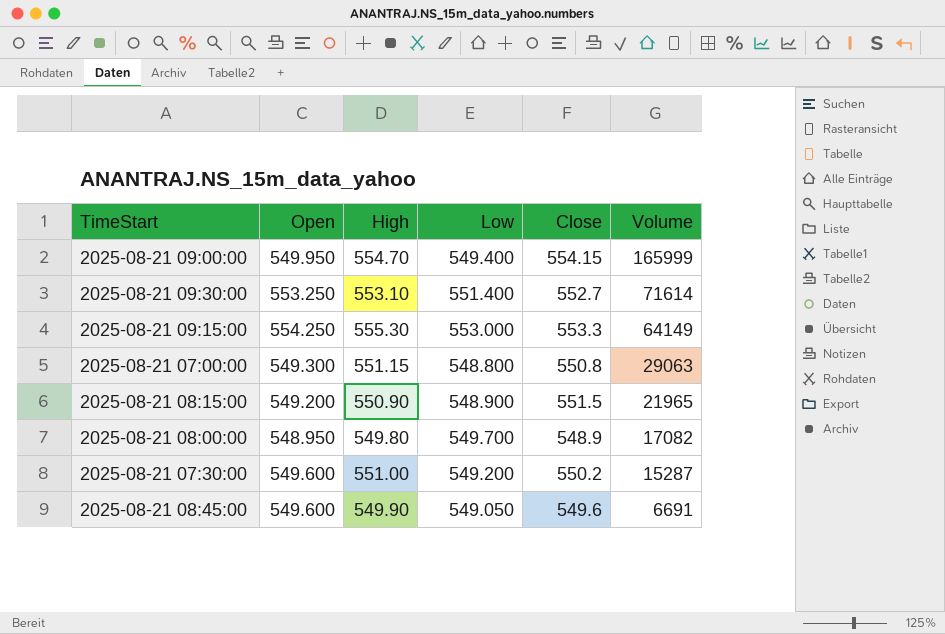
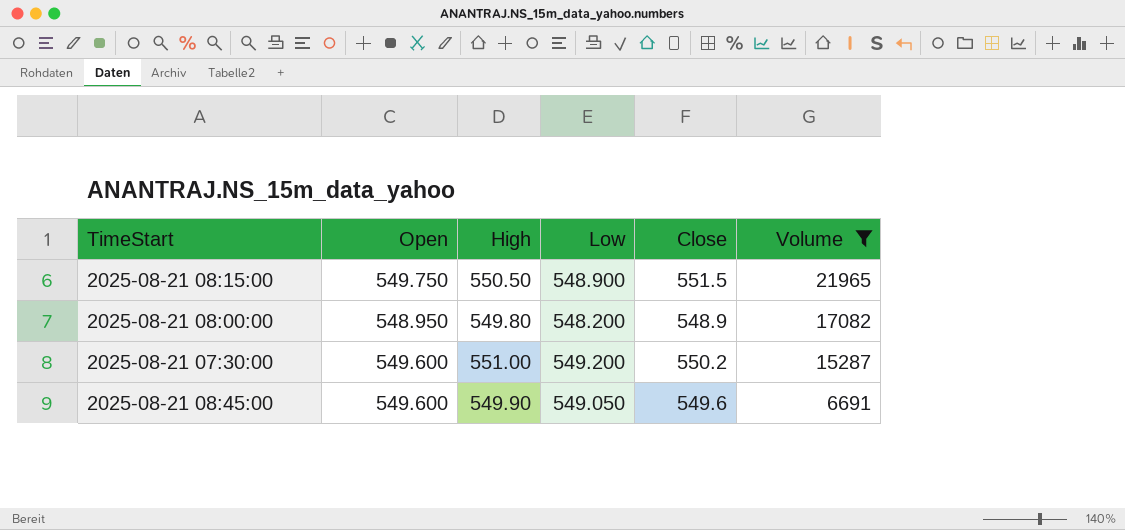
filter: none -> Volume <= 21965
2025-08-21 08:15:00 | Open: 549.200 -> 549.750
2025-08-21 08:15:00 | High: 550.90 -> 550.50
2025-08-21 08:00:00 | Low: 549.700 -> 548.200

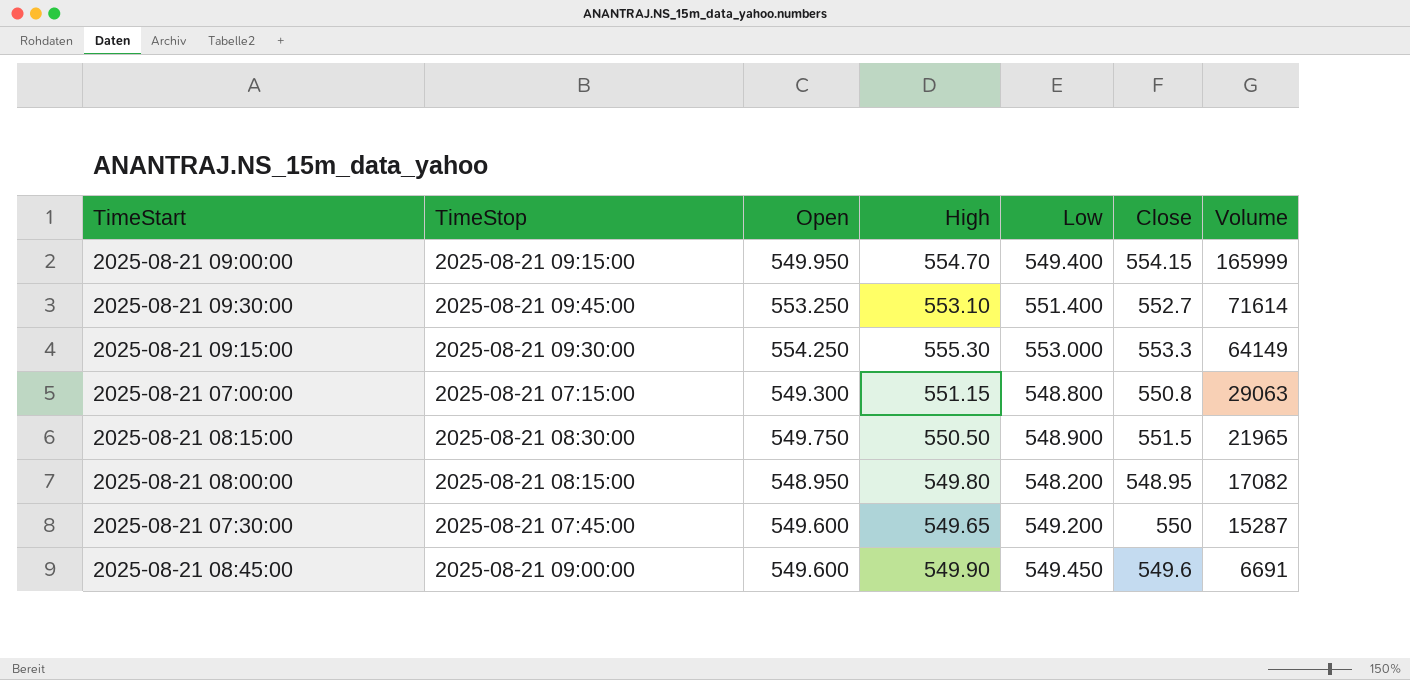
filter: Volume <= 21965 -> none
column TimeStop | position: none -> 2
2025-08-21 08:00:00 | Close: 548.9 -> 548.95
2025-08-21 07:30:00 | High: 551.00 -> 549.65
2025-08-21 07:30:00 | Close: 550.2 -> 550
2025-08-21 08:45:00 | Low: 549.050 -> 549.450

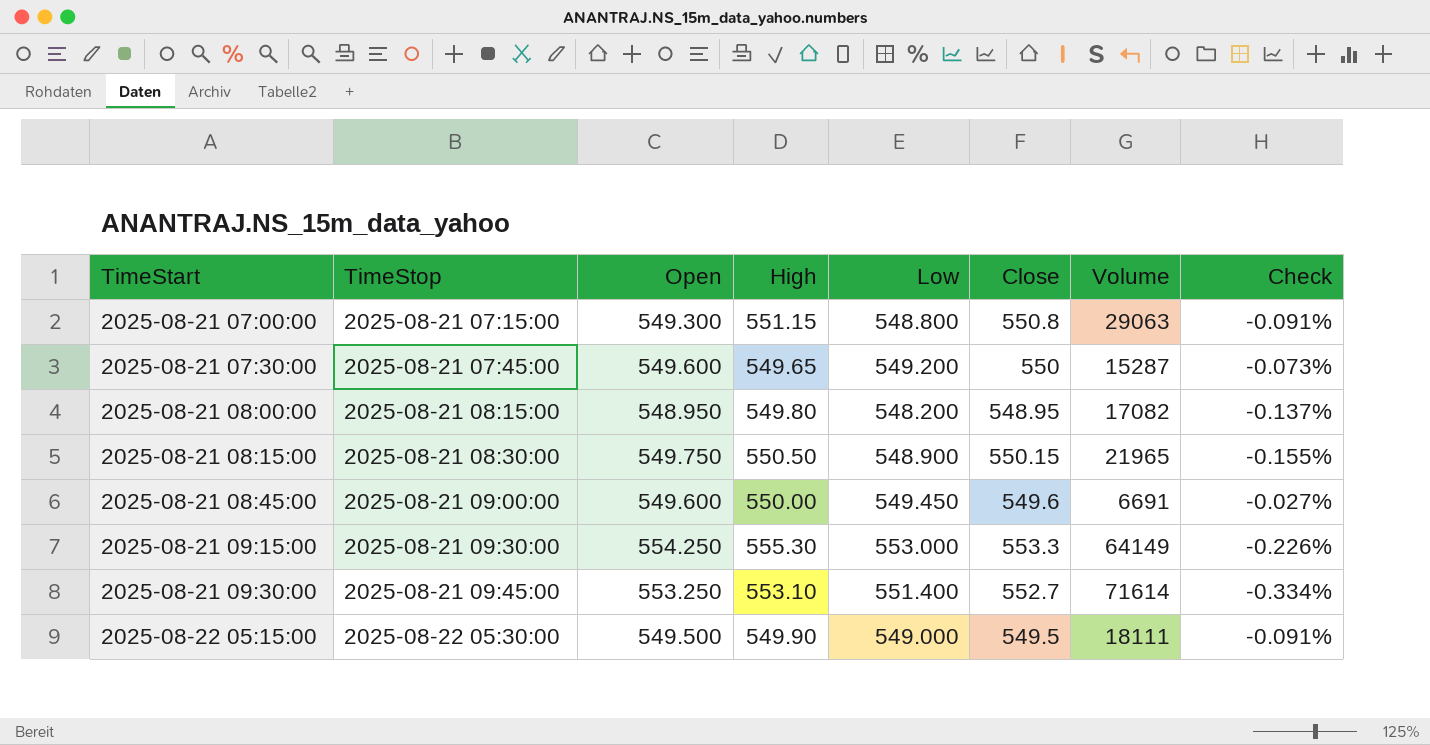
row order: Volume descending -> TimeStart ascending
column Check | formula: none -> ([Low] - [Open]) / [Open]
row 2025-08-21 09:00:00: 2025-08-21 09:15:00 | 549.950 | 554.70 | 549.400 | 554.15 | 165999 -> none
2025-08-21 08:15:00 | Close: 551.5 -> 550.15
2025-08-21 08:45:00 | High: 549.90 -> 550.00
row 2025-08-22 05:15:00: none -> 2025-08-22 05:30:00 | 549.500 | 549.90 | 549.000 | 549.5 | 18111 | -0.091%

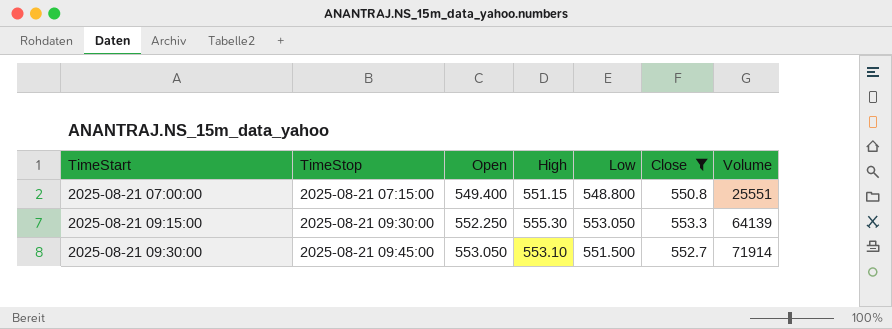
filter: none -> Close >= 550.8
column Check | formula: ([Low] - [Open]) / [Open] -> none
2025-08-21 07:00:00 | Open: 549.300 -> 549.400
2025-08-21 07:00:00 | Volume: 29063 -> 25551
2025-08-21 09:15:00 | Open: 554.250 -> 552.250
2025-08-21 09:15:00 | Low: 553.000 -> 553.050
2025-08-21 09:15:00 | Volume: 64149 -> 64139
2025-08-21 09:30:00 | Open: 553.250 -> 553.050
2025-08-21 09:30:00 | Low: 551.400 -> 551.500
2025-08-21 09:30:00 | Volume: 71614 -> 71914

